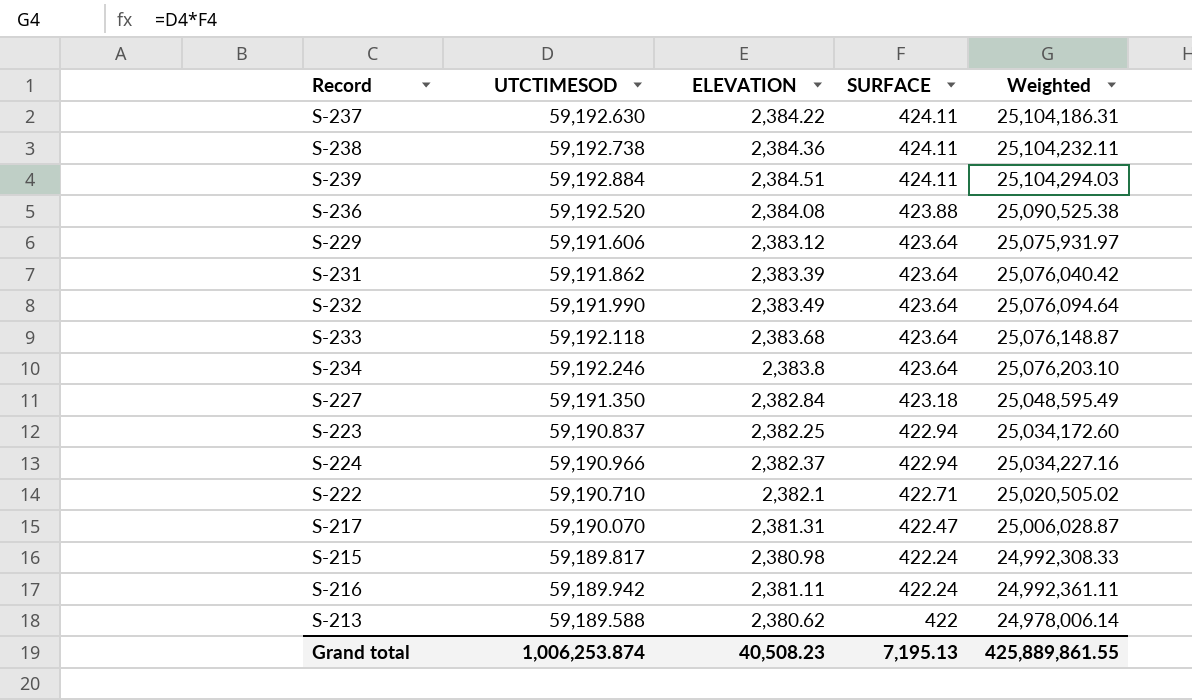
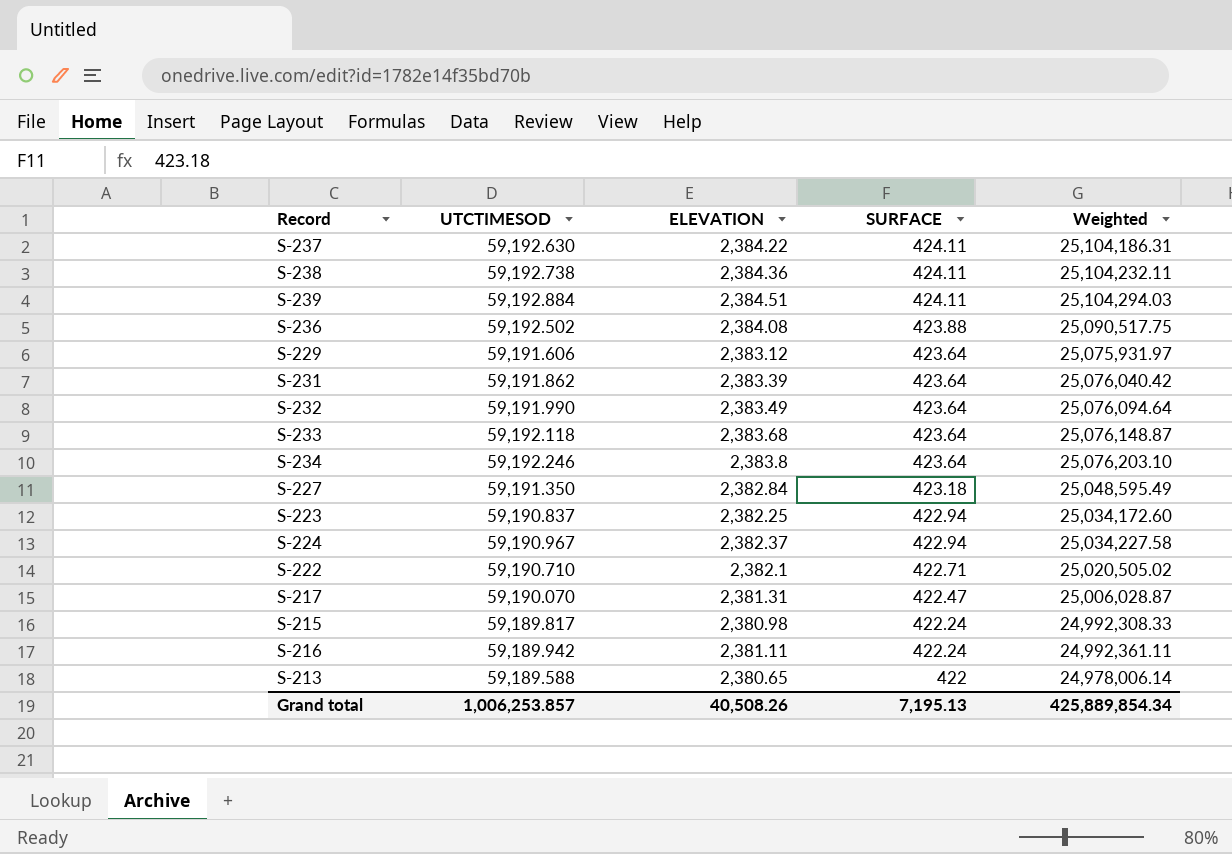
S-236 | UTCTIMESOD: 59,192.520 -> 59,192.502
S-236 | Weighted: 25,090,525.38 -> 25,090,517.75
S-224 | UTCTIMESOD: 59,190.966 -> 59,190.967
S-224 | Weighted: 25,034,227.16 -> 25,034,227.58
S-213 | ELEVATION: 2,380.62 -> 2,380.65
Grand total | UTCTIMESOD: 1,006,253.874 -> 1,006,253.857
Grand total | ELEVATION: 40,508.23 -> 40,508.26
Grand total | Weighted: 425,889,861.55 -> 425,889,854.34

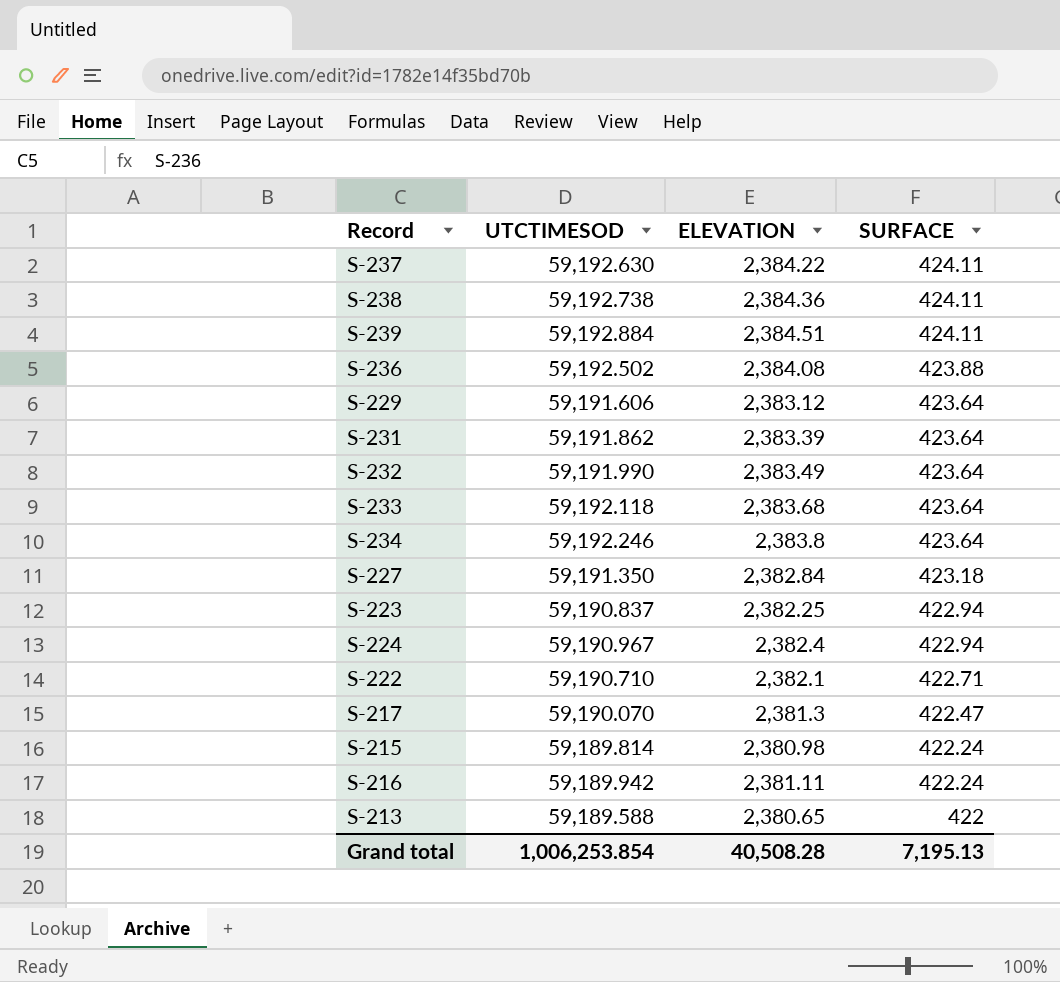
column Weighted | formula: [UTCTIMESOD] * [SURFACE] -> none
S-224 | ELEVATION: 2,382.37 -> 2,382.4
S-217 | ELEVATION: 2,381.31 -> 2,381.3
S-215 | UTCTIMESOD: 59,189.817 -> 59,189.814
Grand total | UTCTIMESOD: 1,006,253.857 -> 1,006,253.854
Grand total | ELEVATION: 40,508.26 -> 40,508.28

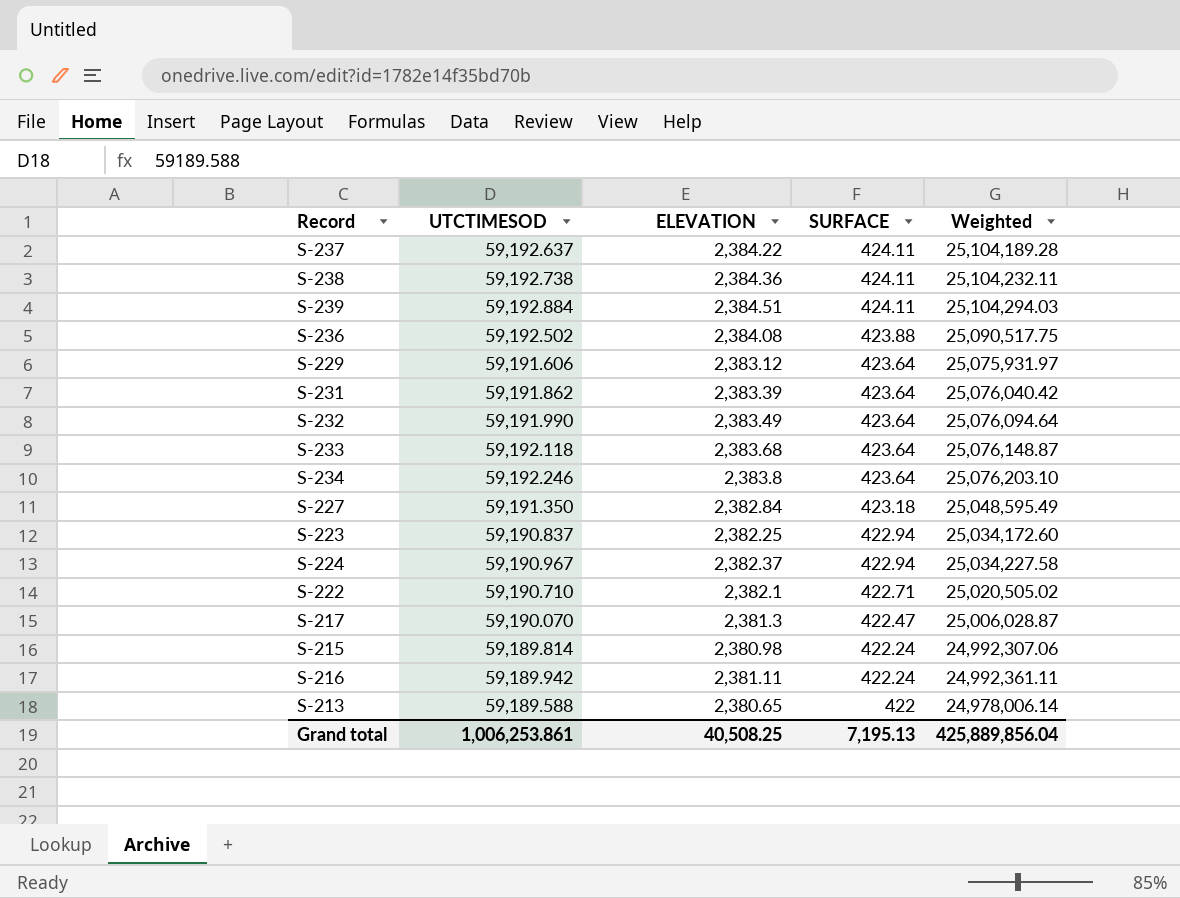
column Weighted | formula: none -> [UTCTIMESOD] * [SURFACE]
S-237 | UTCTIMESOD: 59,192.630 -> 59,192.637
S-224 | ELEVATION: 2,382.4 -> 2,382.37
Grand total | UTCTIMESOD: 1,006,253.854 -> 1,006,253.861
Grand total | ELEVATION: 40,508.28 -> 40,508.25

